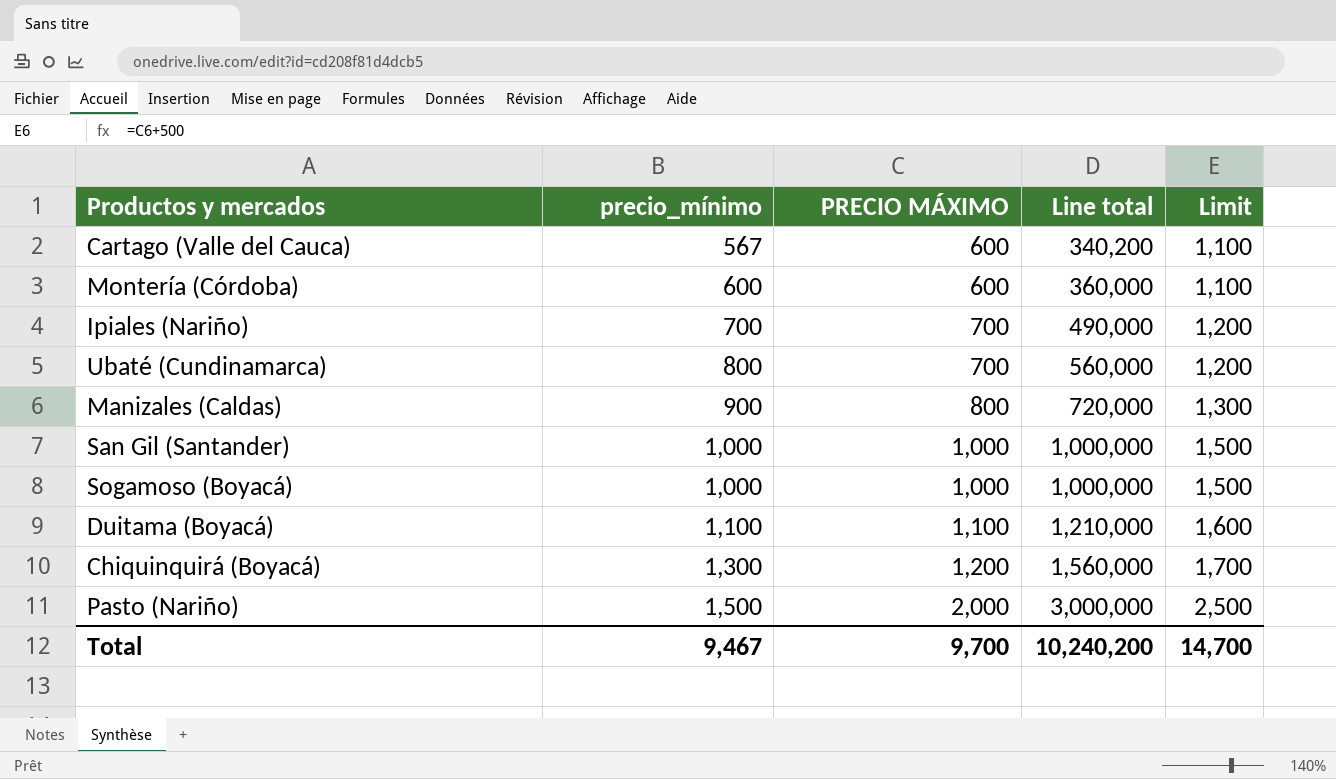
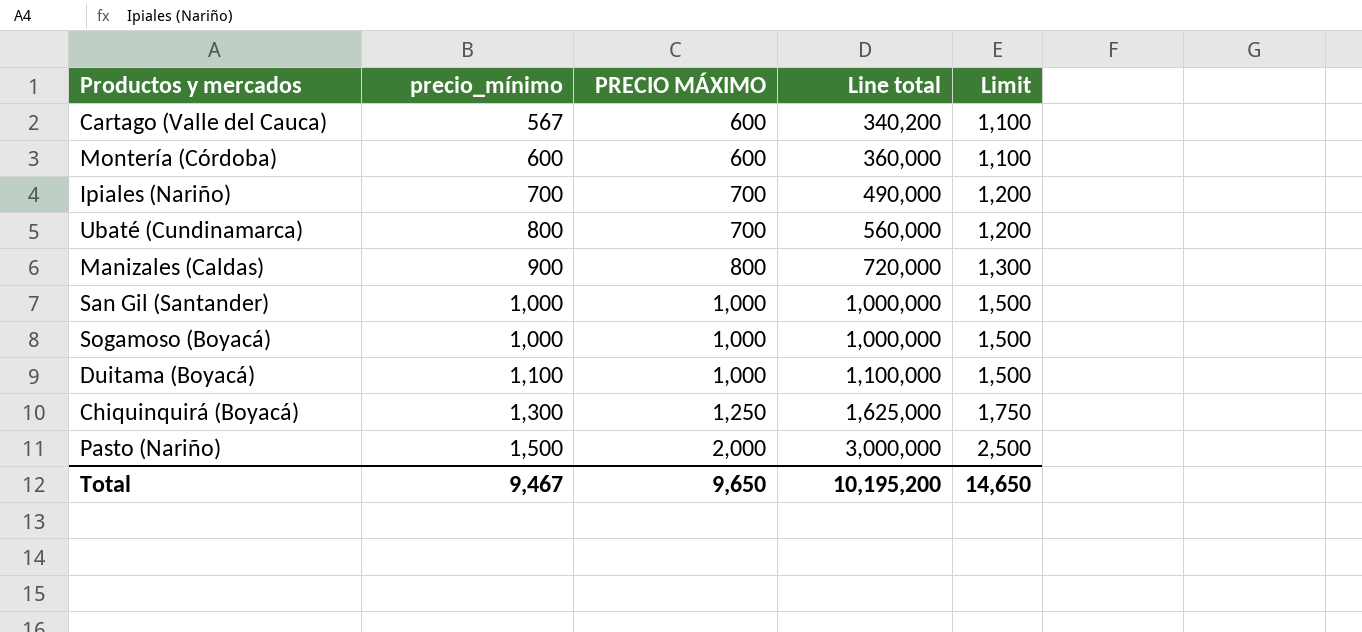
Duitama (Boyacá) | PRECIO MÁXIMO: 1,100 -> 1,000
Duitama (Boyacá) | Line total: 1,210,000 -> 1,100,000
Duitama (Boyacá) | Limit: 1,600 -> 1,500
Chiquinquirá (Boyacá) | PRECIO MÁXIMO: 1,200 -> 1,250
Chiquinquirá (Boyacá) | Line total: 1,560,000 -> 1,625,000
Chiquinquirá (Boyacá) | Limit: 1,700 -> 1,750
Total | PRECIO MÁXIMO: 9,700 -> 9,650
Total | Line total: 10,240,200 -> 10,195,200
Total | Limit: 14,700 -> 14,650

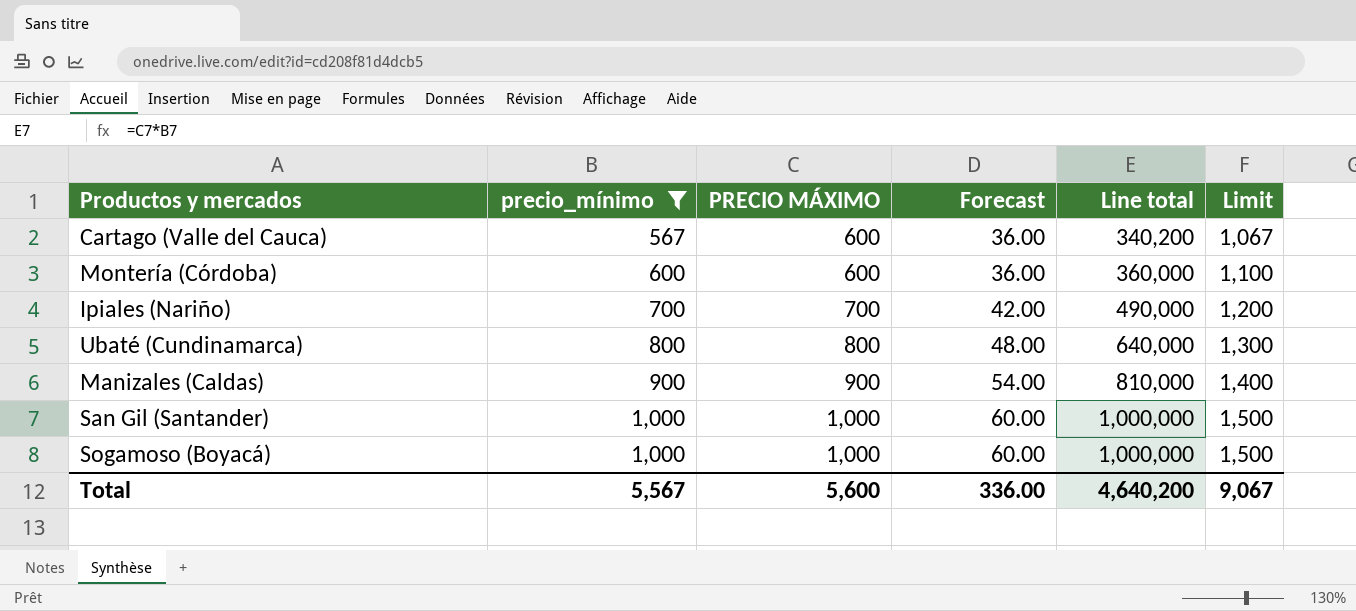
filter: none -> precio_mínimo <= 1,000
column Forecast | formula: none -> [PRECIO MÁXIMO] * 0.06
column Limit | formula: [PRECIO MÁXIMO] + 500 -> [precio_mínimo] + 500
Ubaté (Cundinamarca) | PRECIO MÁXIMO: 700 -> 800
Ubaté (Cundinamarca) | Line total: 560,000 -> 640,000
Manizales (Caldas) | PRECIO MÁXIMO: 800 -> 900
Manizales (Caldas) | Line total: 720,000 -> 810,000
Total | precio_mínimo: 9,467 -> 5,567
Total | PRECIO MÁXIMO: 9,650 -> 5,600
Total | Line total: 10,195,200 -> 4,640,200
Total | Limit: 14,650 -> 9,067

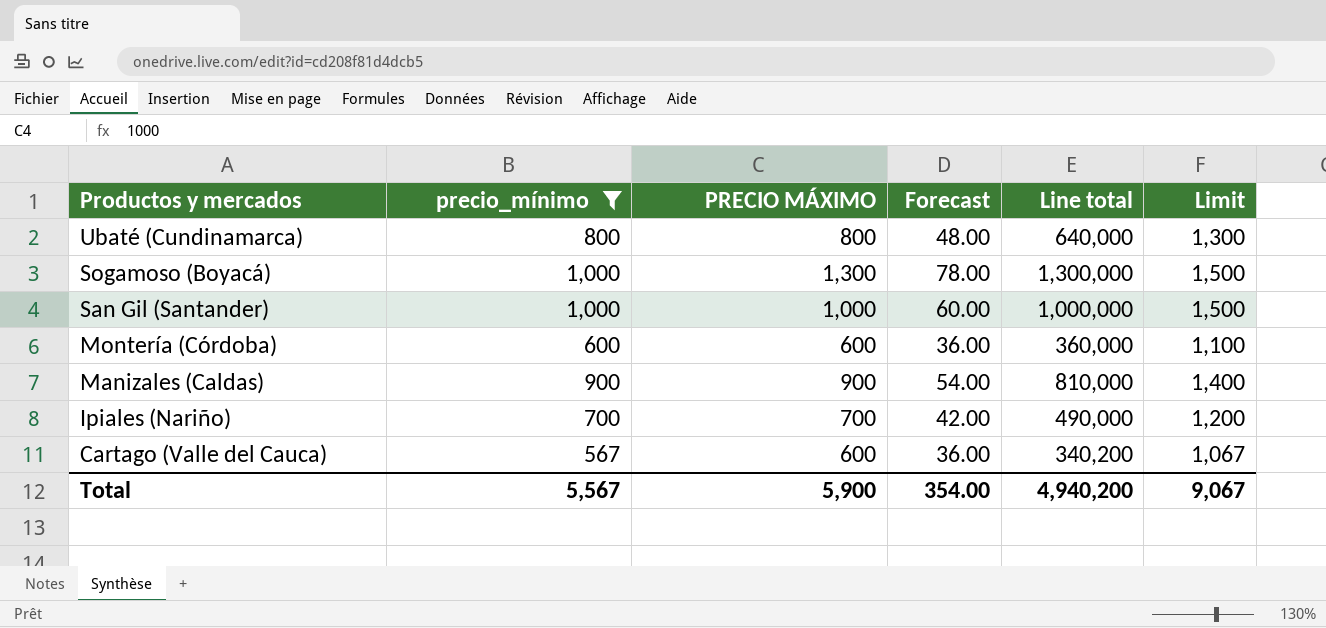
row order: precio_mínimo ascending -> Productos y mercados descending
Sogamoso (Boyacá) | PRECIO MÁXIMO: 1,000 -> 1,300
Sogamoso (Boyacá) | Forecast: 60.00 -> 78.00
Sogamoso (Boyacá) | Line total: 1,000,000 -> 1,300,000
Total | PRECIO MÁXIMO: 5,600 -> 5,900
Total | Forecast: 336.00 -> 354.00
Total | Line total: 4,640,200 -> 4,940,200

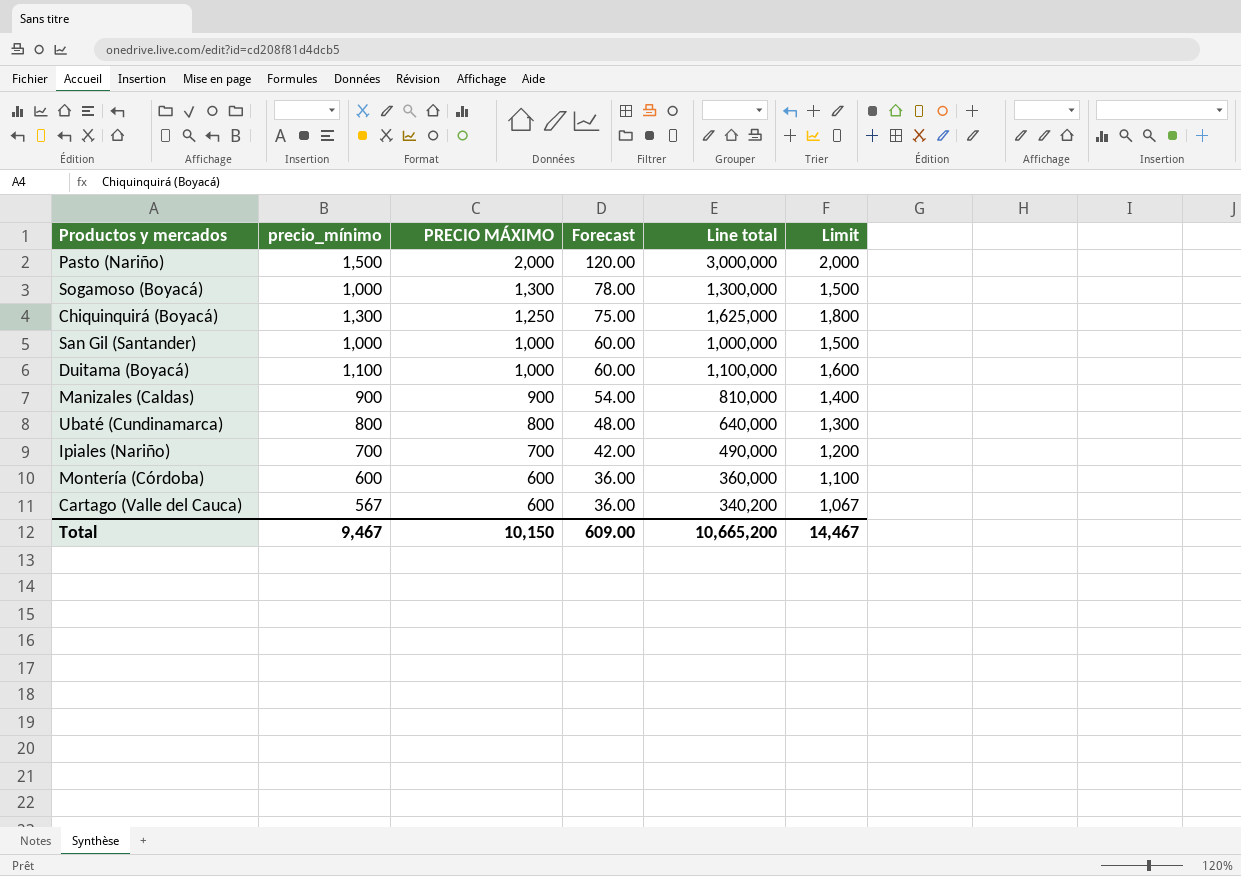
filter: precio_mínimo <= 1,000 -> none
row order: Productos y mercados descending -> PRECIO MÁXIMO descending
Total | precio_mínimo: 5,567 -> 9,467
Total | PRECIO MÁXIMO: 5,900 -> 10,150
Total | Forecast: 354.00 -> 609.00
Total | Line total: 4,940,200 -> 10,665,200
Total | Limit: 9,067 -> 14,467

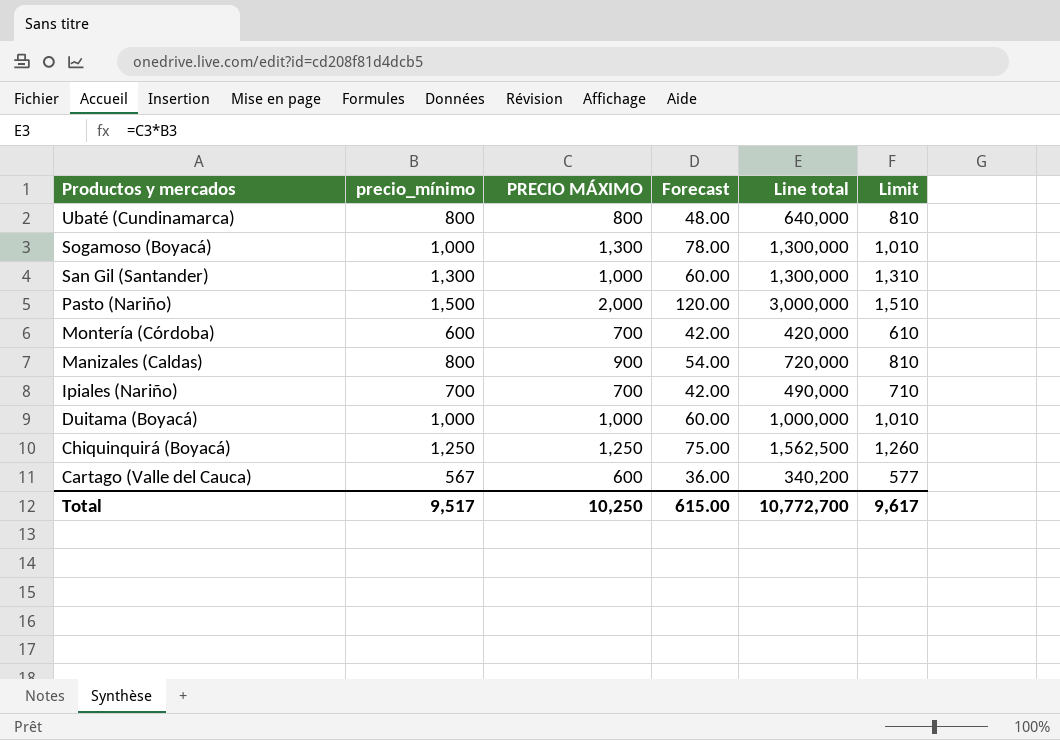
row order: PRECIO MÁXIMO descending -> Productos y mercados descending
column Limit | formula: [precio_mínimo] + 500 -> [precio_mínimo] + 10
San Gil (Santander) | precio_mínimo: 1,000 -> 1,300
San Gil (Santander) | Line total: 1,000,000 -> 1,300,000
Montería (Córdoba) | PRECIO MÁXIMO: 600 -> 700
Montería (Córdoba) | Forecast: 36.00 -> 42.00
Montería (Córdoba) | Line total: 360,000 -> 420,000
Manizales (Caldas) | precio_mínimo: 900 -> 800
Manizales (Caldas) | Line total: 810,000 -> 720,000
Duitama (Boyacá) | precio_mínimo: 1,100 -> 1,000
Duitama (Boyacá) | Line total: 1,100,000 -> 1,000,000
Chiquinquirá (Boyacá) | precio_mínimo: 1,300 -> 1,250
Chiquinquirá (Boyacá) | Line total: 1,625,000 -> 1,562,500
Total | precio_mínimo: 9,467 -> 9,517
Total | PRECIO MÁXIMO: 10,150 -> 10,250
Total | Forecast: 609.00 -> 615.00
Total | Line total: 10,665,200 -> 10,772,700
Total | Limit: 14,467 -> 9,617

